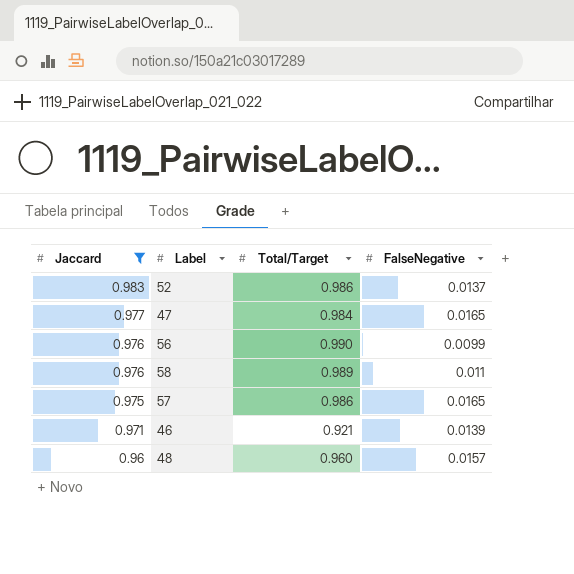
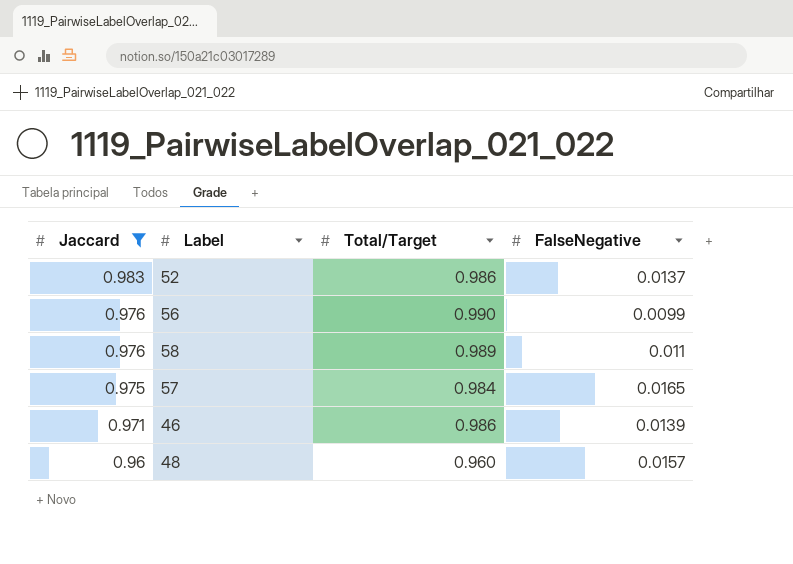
row 47: 0.977 | 0.984 | 0.0165 -> none
57 | Total/Target: 0.986 -> 0.984
46 | Total/Target: 0.921 -> 0.986

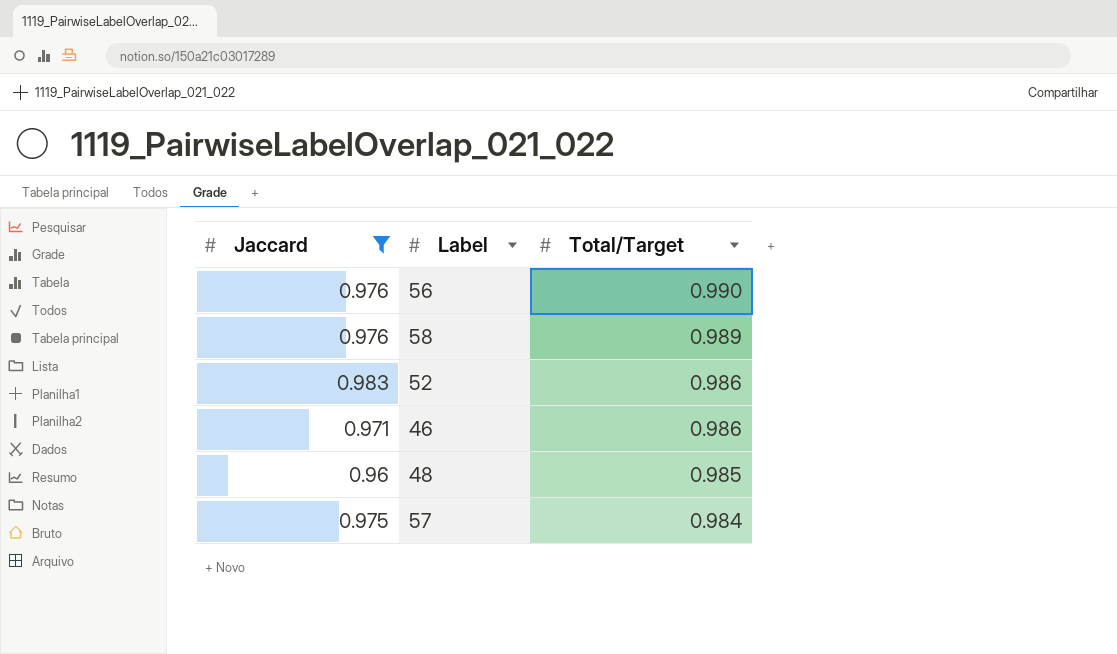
row order: Jaccard descending -> Total/Target descending
column FalseNegative | position: 4 -> none
48 | Total/Target: 0.960 -> 0.985

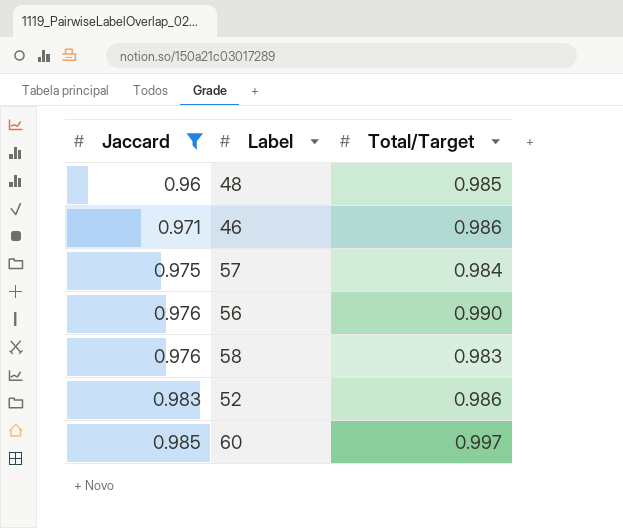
row order: Total/Target descending -> Jaccard ascending
58 | Total/Target: 0.989 -> 0.983
row 60: none -> 0.985 | 0.997

